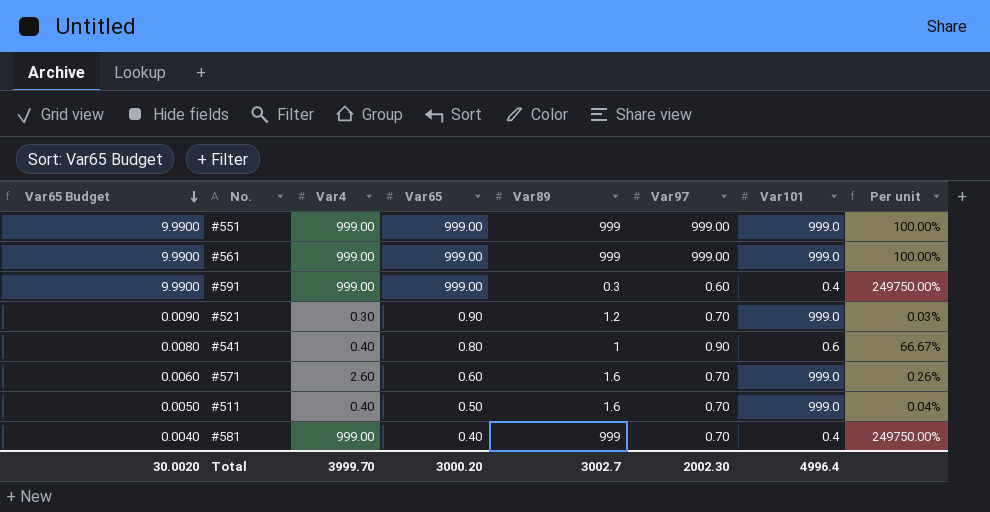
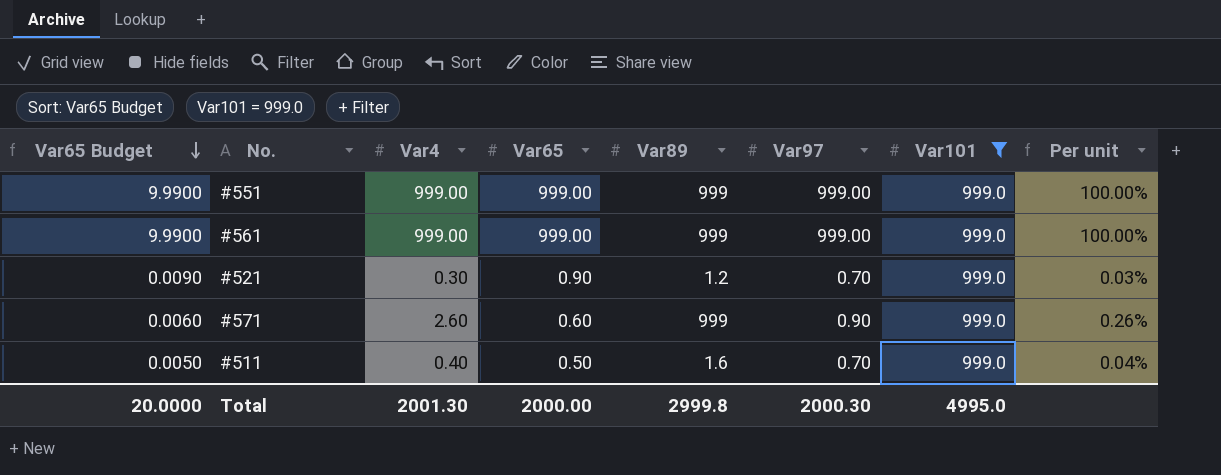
filter: none -> Var101 = 999.0
#571 | Var89: 1.6 -> 999
#571 | Var97: 0.70 -> 0.90
Total | Var65 Budget: 30.0020 -> 20.0000
Total | Var4: 3999.70 -> 2001.30
Total | Var65: 3000.20 -> 2000.00
Total | Var89: 3002.7 -> 2999.8
Total | Var97: 2002.30 -> 2000.30
Total | Var101: 4996.4 -> 4995.0

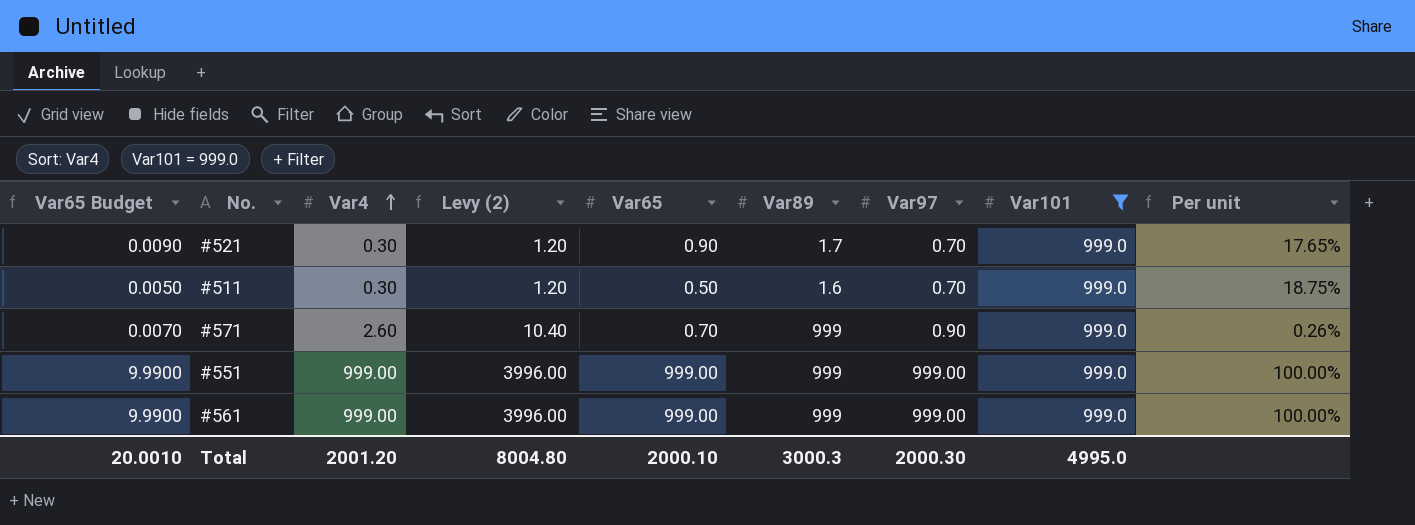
row order: Var65 Budget descending -> Var4 ascending
column Levy (2) | formula: none -> [Var4] * 4
column Per unit | formula: [Var4] / [Var101] -> [Var4] / [Var89]
#521 | Var89: 1.2 -> 1.7
#511 | Var4: 0.40 -> 0.30
#571 | Var65 Budget: 0.0060 -> 0.0070
#571 | Var65: 0.60 -> 0.70
Total | Var65 Budget: 20.0000 -> 20.0010
Total | Var4: 2001.30 -> 2001.20
Total | Var65: 2000.00 -> 2000.10
Total | Var89: 2999.8 -> 3000.3

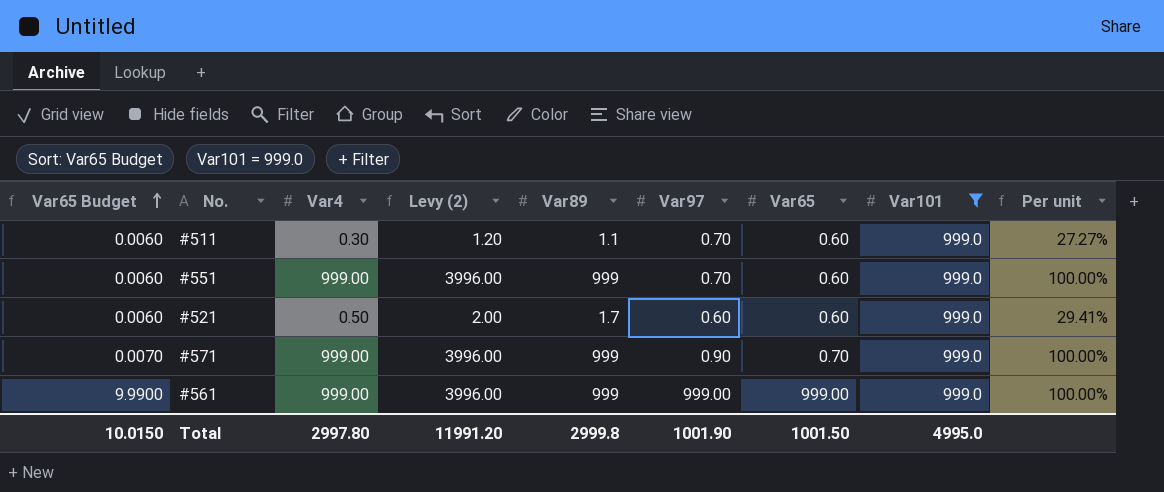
row order: Var4 ascending -> Var65 Budget ascending
column Var65 | position: 5 -> 7
#511 | Var65 Budget: 0.0050 -> 0.0060
#511 | Var89: 1.6 -> 1.1
#511 | Var65: 0.50 -> 0.60
#511 | Per unit: 18.75% -> 27.27%
#551 | Var65 Budget: 9.9900 -> 0.0060
#551 | Var97: 999.00 -> 0.70
#551 | Var65: 999.00 -> 0.60
#521 | Var65 Budget: 0.0090 -> 0.0060
#521 | Var4: 0.30 -> 0.50
#521 | Levy (2): 1.20 -> 2.00
#521 | Var97: 0.70 -> 0.60
#521 | Var65: 0.90 -> 0.60
#521 | Per unit: 17.65% -> 29.41%
#571 | Var4: 2.60 -> 999.00
#571 | Levy (2): 10.40 -> 3996.00
#571 | Per unit: 0.26% -> 100.00%
Total | Var65 Budget: 20.0010 -> 10.0150
Total | Var4: 2001.20 -> 2997.80
Total | Levy (2): 8004.80 -> 11991.20
Total | Var89: 3000.3 -> 2999.8
Total | Var97: 2000.30 -> 1001.90
Total | Var65: 2000.10 -> 1001.50

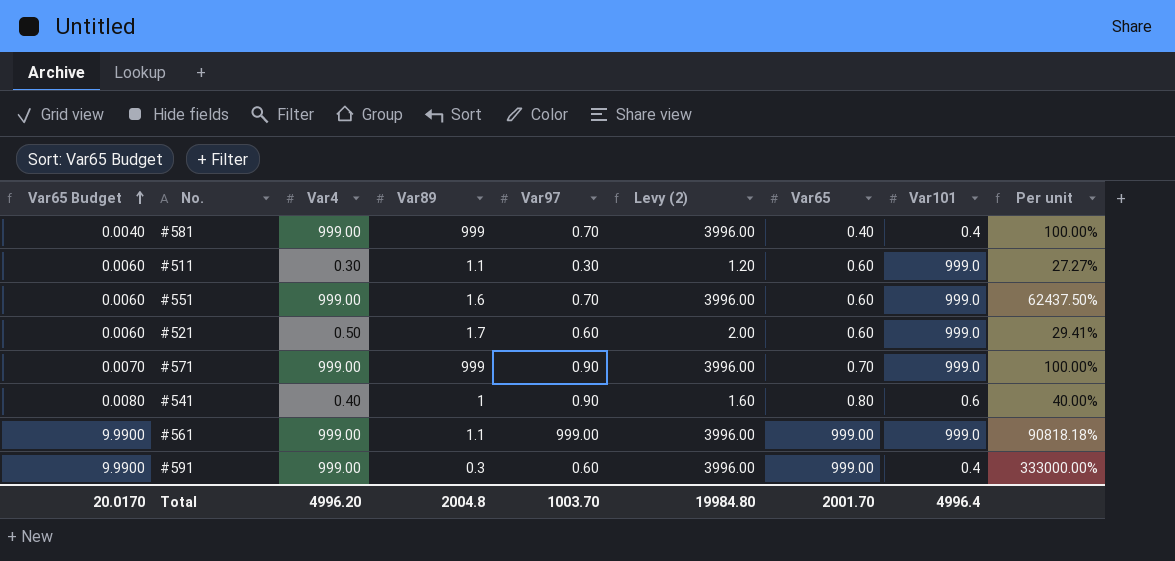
filter: Var101 = 999.0 -> none
column Levy (2) | position: 4 -> 6
#511 | Var97: 0.70 -> 0.30
#551 | Var89: 999 -> 1.6
#551 | Per unit: 100.00% -> 62437.50%
#561 | Var89: 999 -> 1.1
#561 | Per unit: 100.00% -> 90818.18%
Total | Var65 Budget: 10.0150 -> 20.0170
Total | Var4: 2997.80 -> 4996.20
Total | Var89: 2999.8 -> 2004.8
Total | Var97: 1001.90 -> 1003.70
Total | Levy (2): 11991.20 -> 19984.80
Total | Var65: 1001.50 -> 2001.70
Total | Var101: 4995.0 -> 4996.4

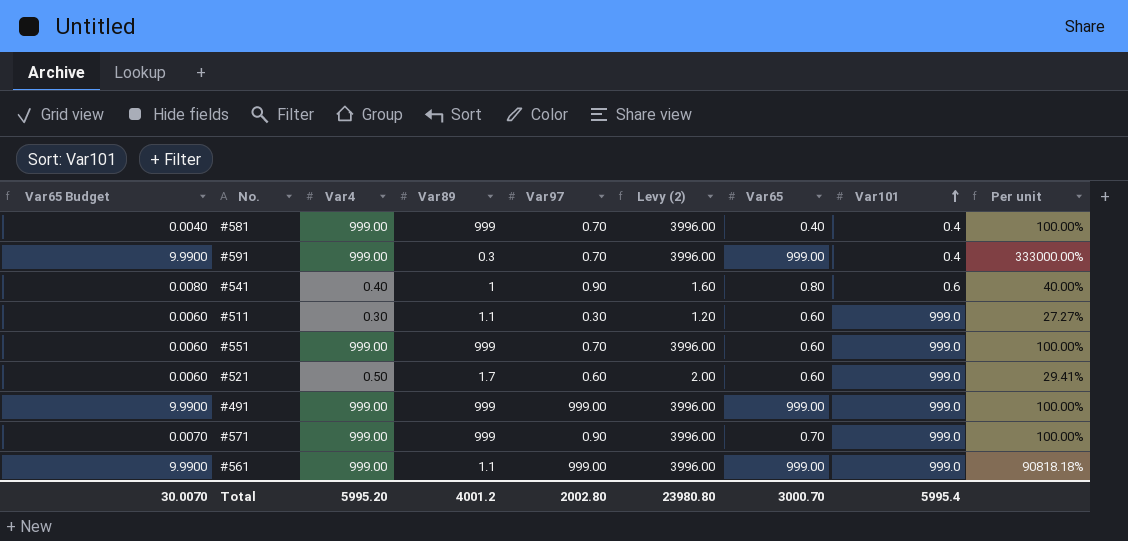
row order: Var65 Budget ascending -> Var101 ascending
#591 | Var97: 0.60 -> 0.70
#551 | Var89: 1.6 -> 999
#551 | Per unit: 62437.50% -> 100.00%
row #491: none -> 9.9900 | 999.00 | 999 | 999.00 | 3996.00 | 999.00 | 999.0 | 100.00%
Total | Var65 Budget: 20.0170 -> 30.0070
Total | Var4: 4996.20 -> 5995.20
Total | Var89: 2004.8 -> 4001.2
Total | Var97: 1003.70 -> 2002.80
Total | Levy (2): 19984.80 -> 23980.80
Total | Var65: 2001.70 -> 3000.70
Total | Var101: 4996.4 -> 5995.4

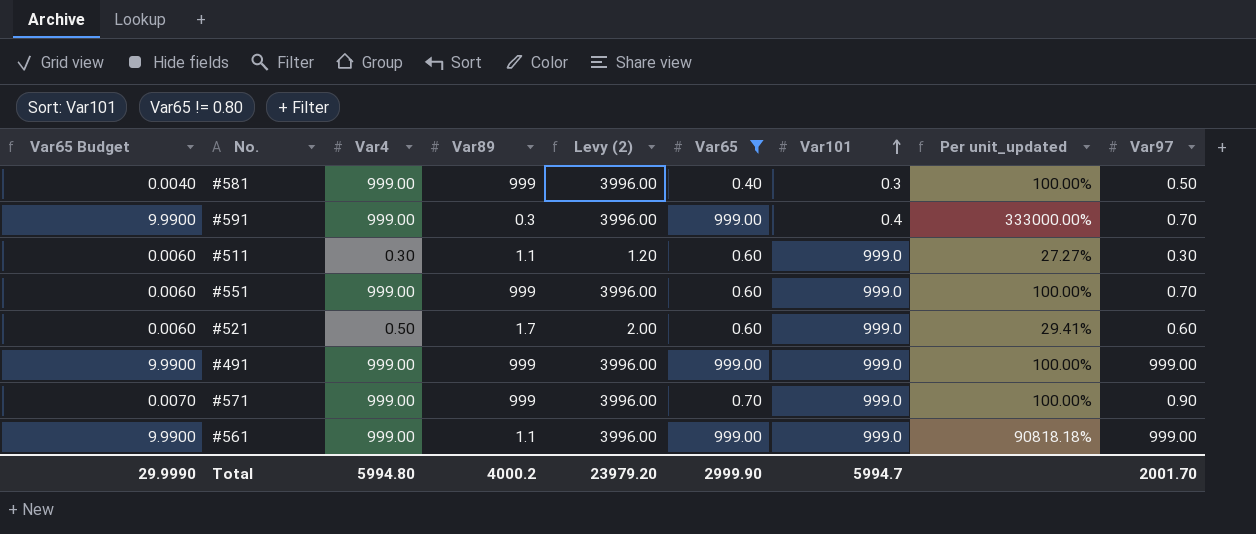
filter: none -> Var65 != 0.80
column name: Per unit -> Per unit_updated
column Var97 | position: 5 -> 9
#581 | Var101: 0.4 -> 0.3
#581 | Var97: 0.70 -> 0.50
Total | Var65 Budget: 30.0070 -> 29.9990
Total | Var4: 5995.20 -> 5994.80
Total | Var89: 4001.2 -> 4000.2
Total | Levy (2): 23980.80 -> 23979.20
Total | Var65: 3000.70 -> 2999.90
Total | Var101: 5995.4 -> 5994.7
Total | Var97: 2002.80 -> 2001.70

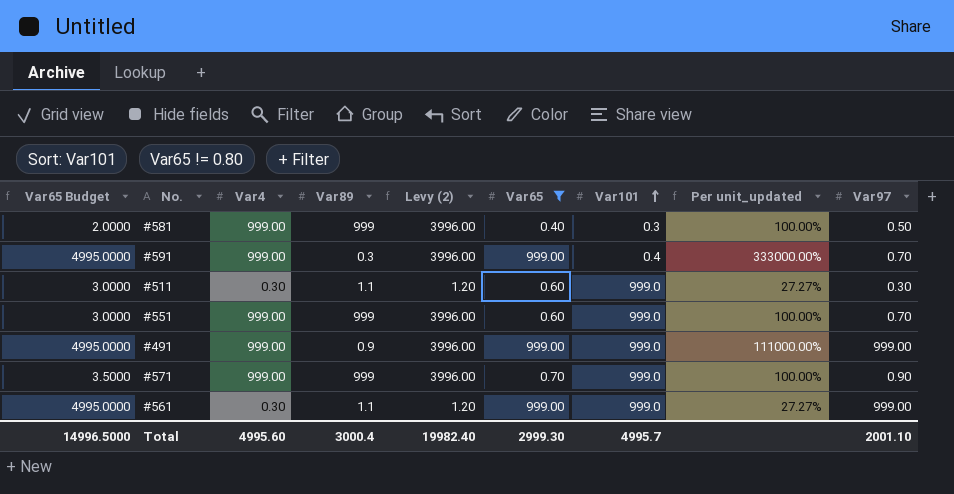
column Var65 Budget | formula: [Var65] * 0.01 -> [Var65] * 5
row #521: 0.0060 | 0.50 | 1.7 | 2.00 | 0.60 | 999.0 | 29.41% | 0.60 -> none
#491 | Var89: 999 -> 0.9
#491 | Per unit_updated: 100.00% -> 111000.00%
#561 | Var4: 999.00 -> 0.30
#561 | Levy (2): 3996.00 -> 1.20
#561 | Per unit_updated: 90818.18% -> 27.27%
Total | Var65 Budget: 29.9990 -> 14996.5000
Total | Var4: 5994.80 -> 4995.60
Total | Var89: 4000.2 -> 3000.4
Total | Levy (2): 23979.20 -> 19982.40
Total | Var65: 2999.90 -> 2999.30
Total | Var101: 5994.7 -> 4995.7
Total | Var97: 2001.70 -> 2001.10

